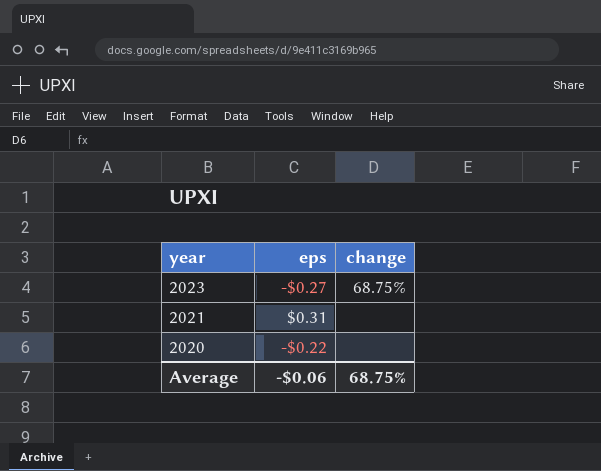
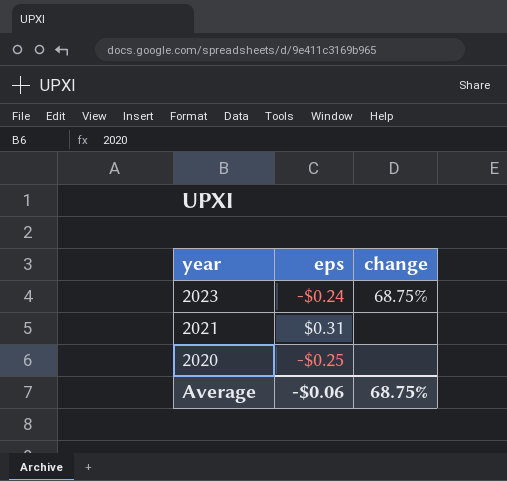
2023 | eps: -$0.27 -> -$0.24
2020 | eps: -$0.22 -> -$0.25

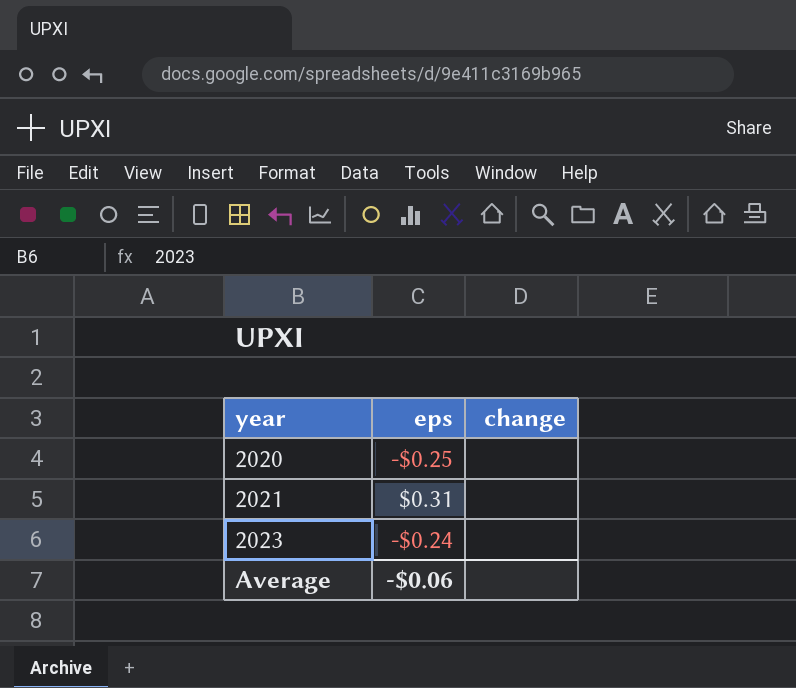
row order: year descending -> year ascending
2023 | change: 68.75% -> none
Average | change: 68.75% -> none

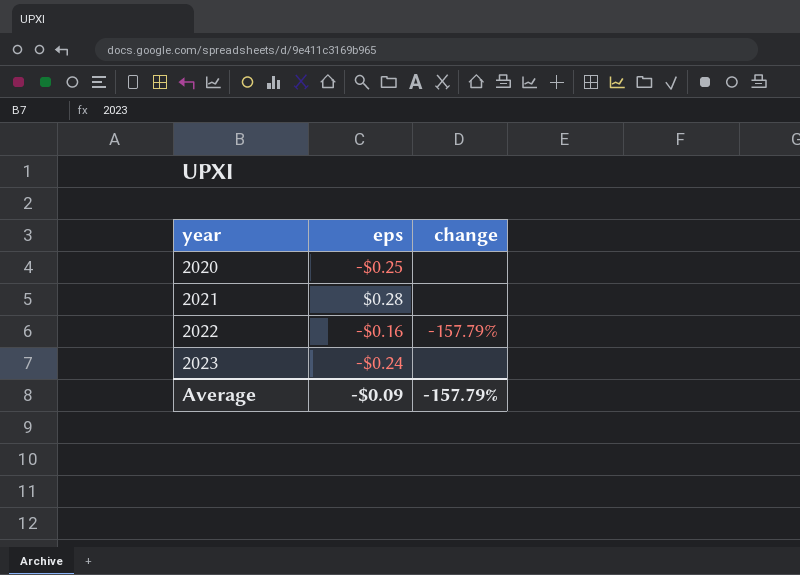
2021 | eps: $0.31 -> $0.28
row 2022: none -> -$0.16 | -157.79%
Average | eps: -$0.06 -> -$0.09
Average | change: none -> -157.79%

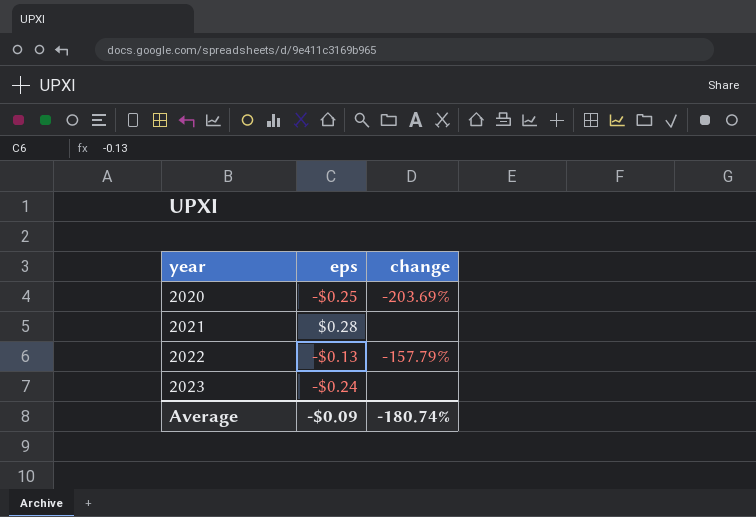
2020 | change: none -> -203.69%
2022 | eps: -$0.16 -> -$0.13
Average | change: -157.79% -> -180.74%

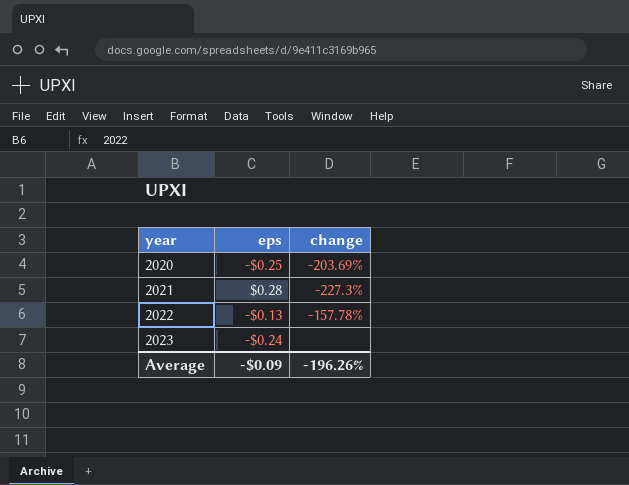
2021 | change: none -> -227.3%
2022 | change: -157.79% -> -157.78%
Average | change: -180.74% -> -196.26%

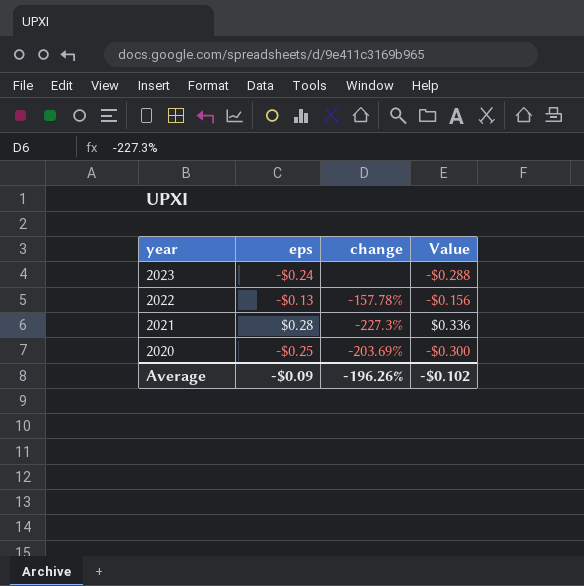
row order: year ascending -> year descending
column Value | formula: none -> [eps] * 1.2

